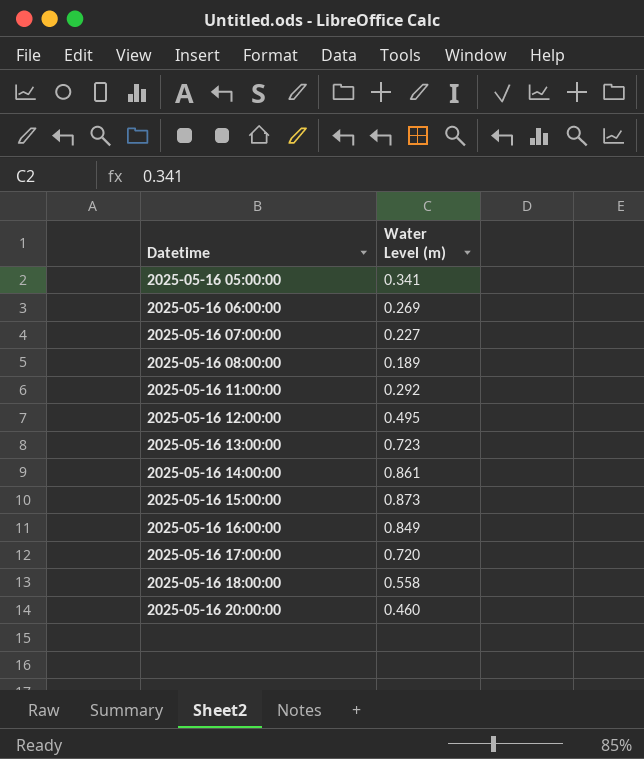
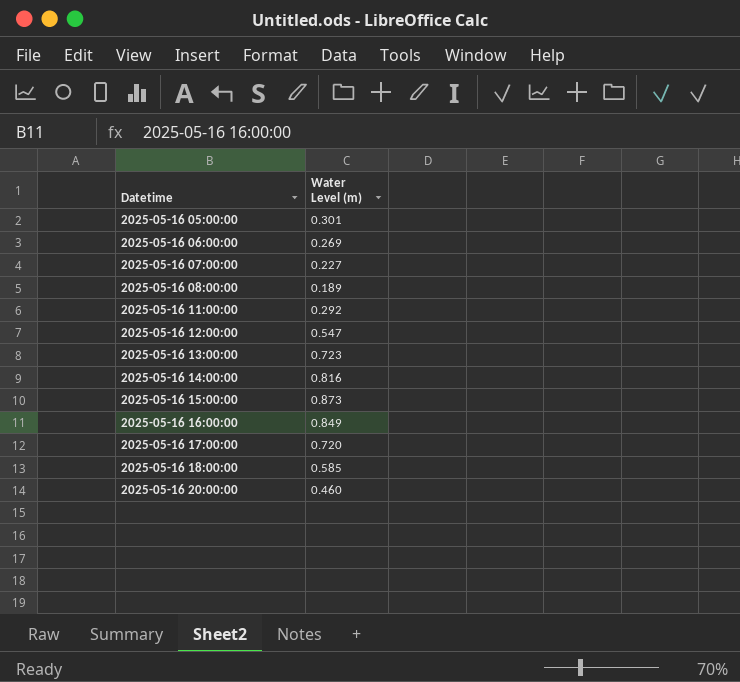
2025-05-16 05:00:00 | Water Level (m): 0.341 -> 0.301
2025-05-16 12:00:00 | Water Level (m): 0.495 -> 0.547
2025-05-16 14:00:00 | Water Level (m): 0.861 -> 0.816
2025-05-16 18:00:00 | Water Level (m): 0.558 -> 0.585

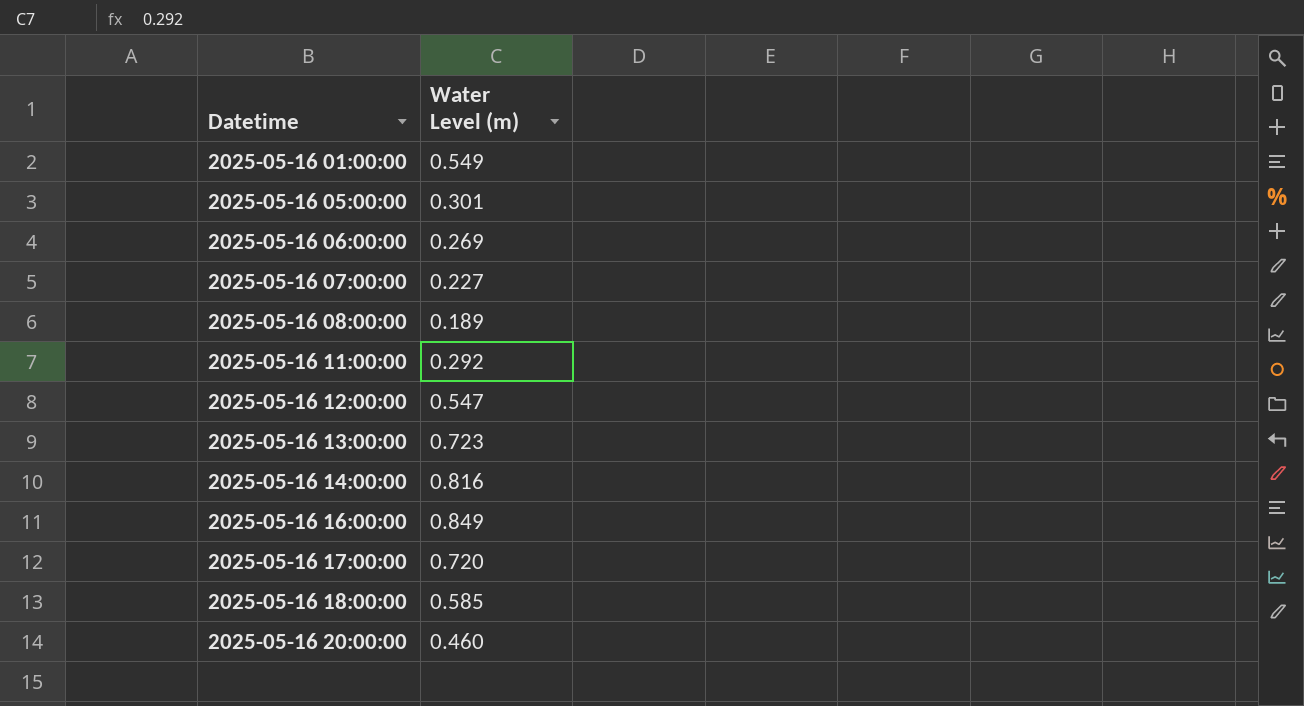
row 2025-05-16 15:00:00: 0.873 -> none
row 2025-05-16 01:00:00: none -> 0.549

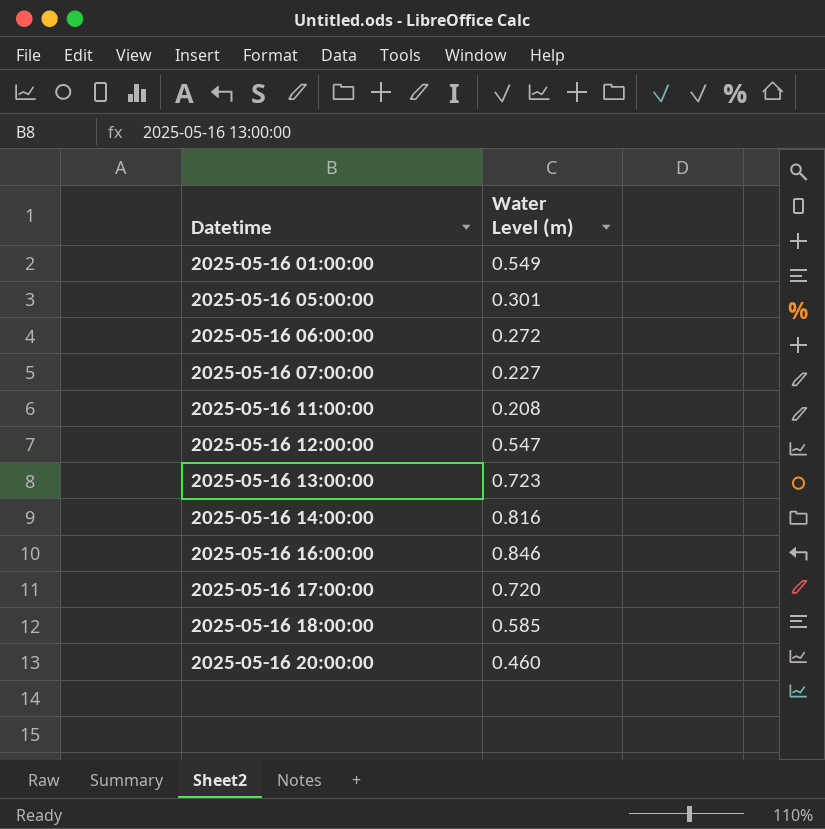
row 2025-05-16 08:00:00: 0.189 -> none
2025-05-16 06:00:00 | Water Level (m): 0.269 -> 0.272
2025-05-16 11:00:00 | Water Level (m): 0.292 -> 0.208
2025-05-16 16:00:00 | Water Level (m): 0.849 -> 0.846

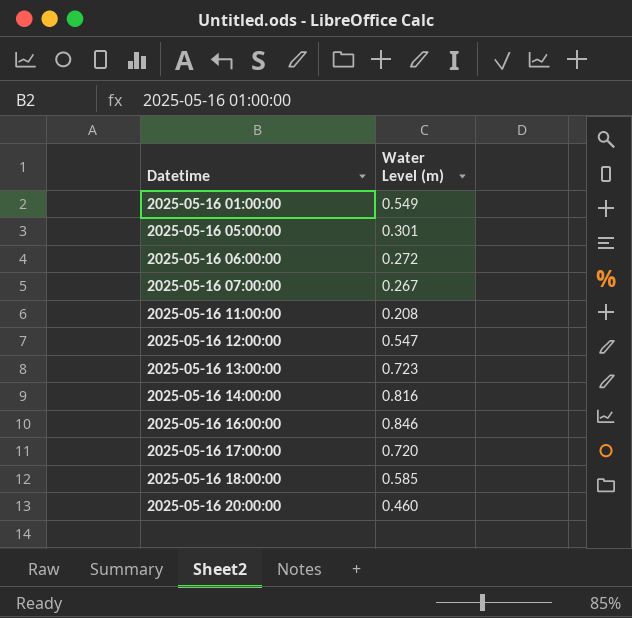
2025-05-16 07:00:00 | Water Level (m): 0.227 -> 0.267

